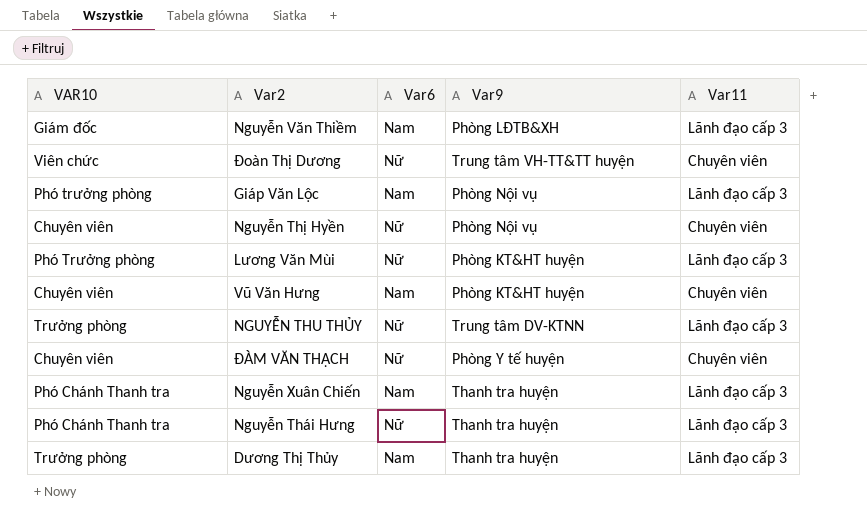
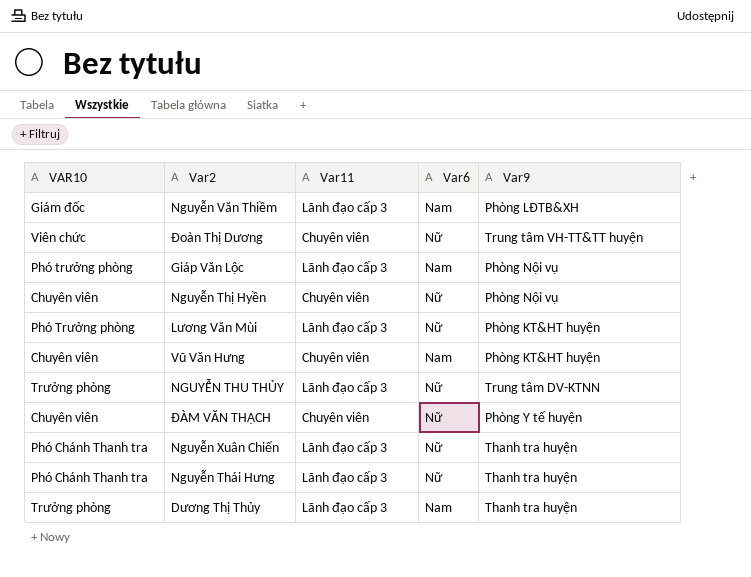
column Var11 | position: 5 -> 3
Nguyễn Xuân Chiến | Var6: Nam -> Nữ

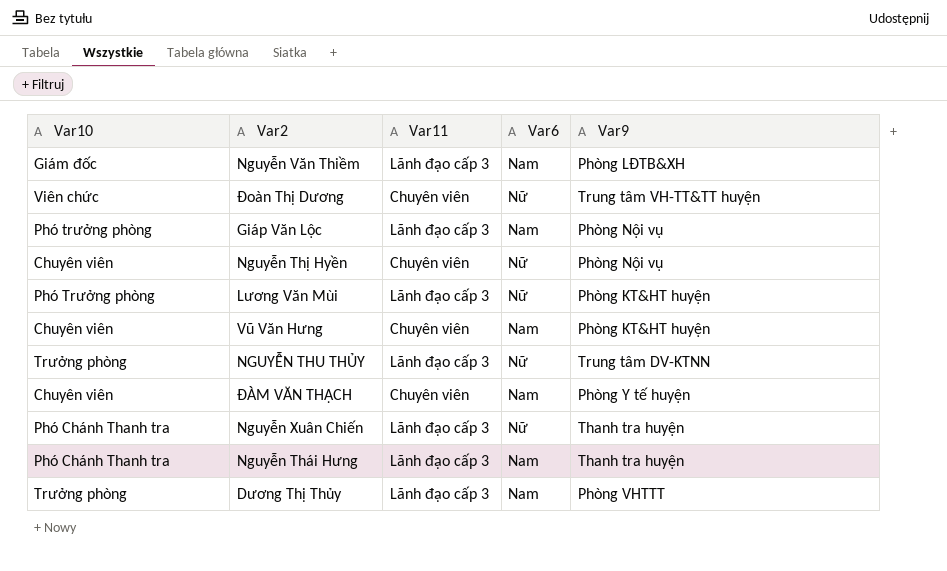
column name: VAR10 -> Var10
ĐÀM VĂN THẠCH | Var6: Nữ -> Nam
Nguyễn Thái Hưng | Var6: Nữ -> Nam
Dương Thị Thủy | Var9: Thanh tra huyện -> Phòng VHTTT

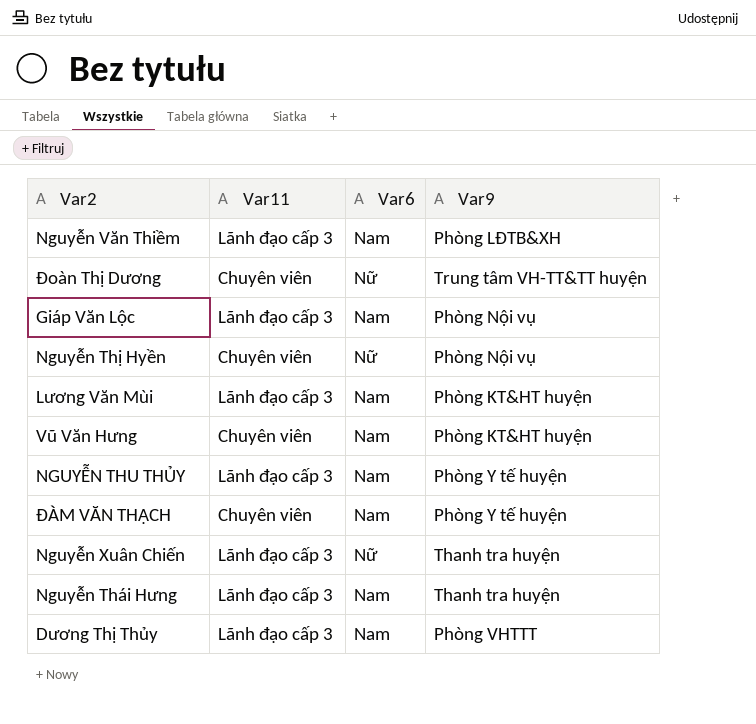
column Var10 | position: 1 -> none
Lương Văn Mùi | Var6: Nữ -> Nam
NGUYỄN THU THỦY | Var6: Nữ -> Nam
NGUYỄN THU THỦY | Var9: Trung tâm DV-KTNN -> Phòng Y tế huyện

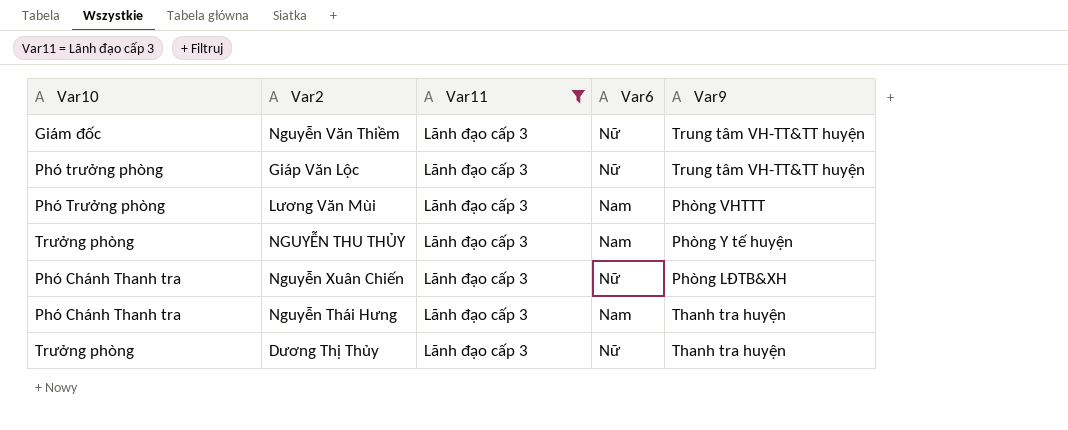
filter: none -> Var11 = Lãnh đạo cấp 3
column Var10 | position: none -> 1
Nguyễn Văn Thiềm | Var6: Nam -> Nữ
Nguyễn Văn Thiềm | Var9: Phòng LĐTB&XH -> Trung tâm VH-TT&TT huyện
Giáp Văn Lộc | Var6: Nam -> Nữ
Giáp Văn Lộc | Var9: Phòng Nội vụ -> Trung tâm VH-TT&TT huyện
Lương Văn Mùi | Var9: Phòng KT&HT huyện -> Phòng VHTTT
Nguyễn Xuân Chiến | Var9: Thanh tra huyện -> Phòng LĐTB&XH
Dương Thị Thủy | Var6: Nam -> Nữ
Dương Thị Thủy | Var9: Phòng VHTTT -> Thanh tra huyện

